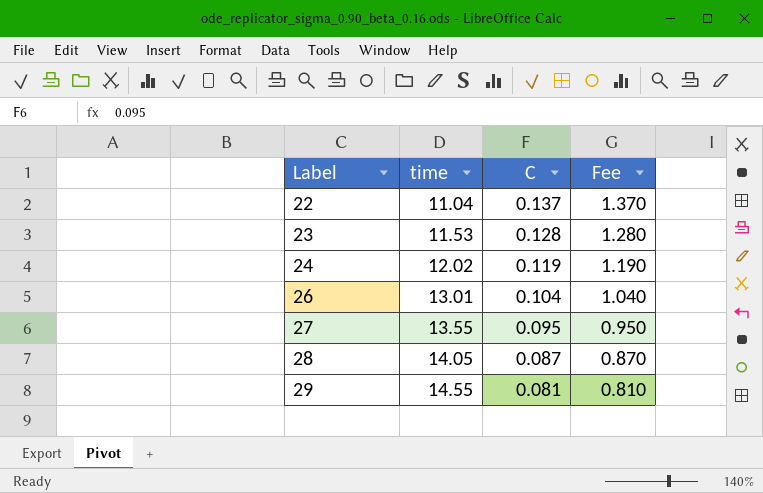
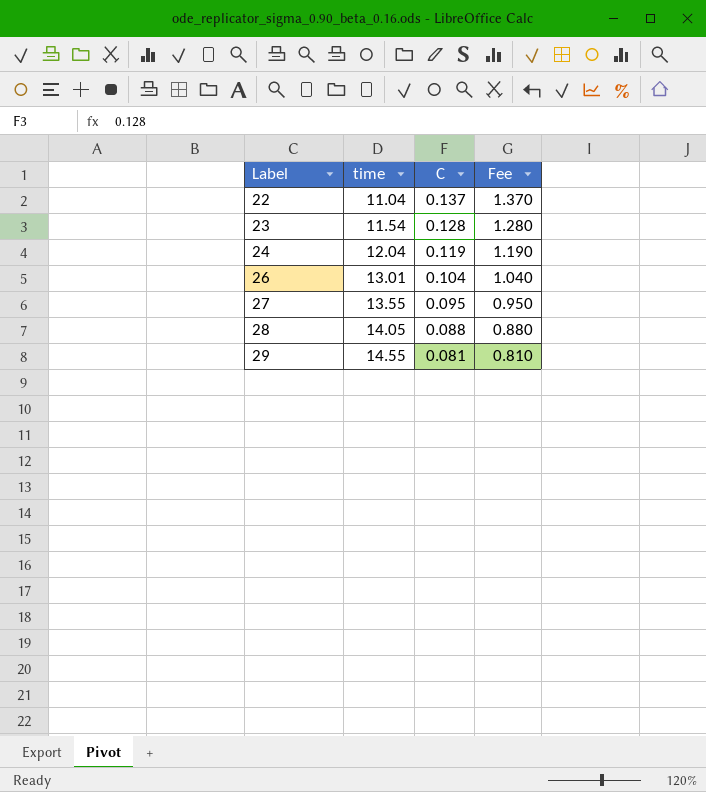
23 | time: 11.53 -> 11.54
24 | time: 12.02 -> 12.04
28 | C: 0.087 -> 0.088
28 | Fee: 0.870 -> 0.880

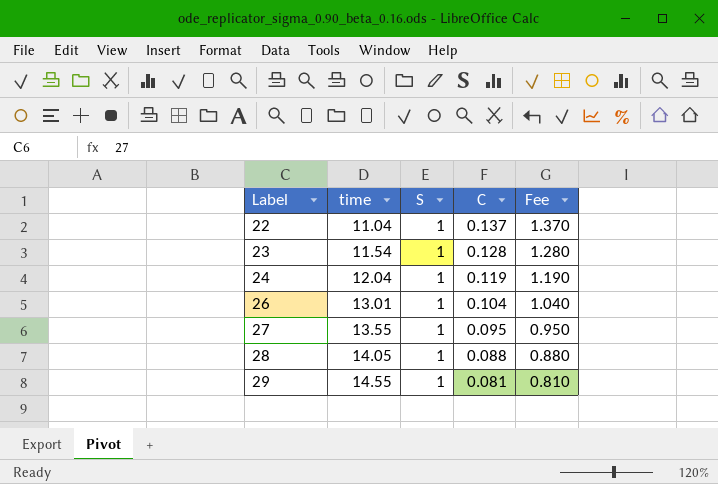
column S | position: none -> 3

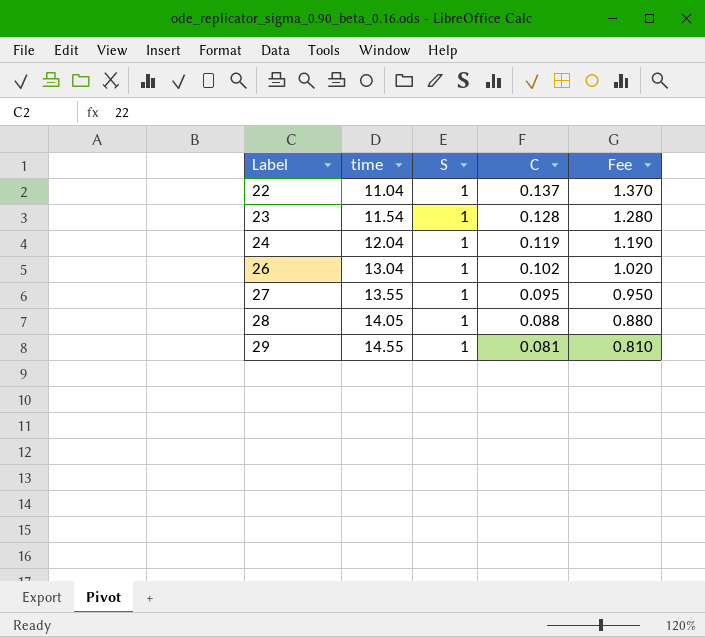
26 | time: 13.01 -> 13.04
26 | C: 0.104 -> 0.102
26 | Fee: 1.040 -> 1.020

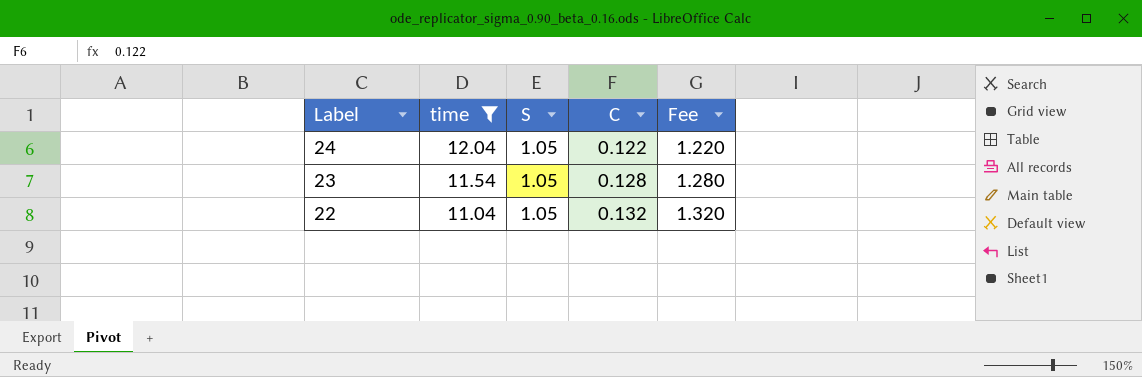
filter: none -> time <= 12.04
row order: Label ascending -> Label descending
24 | S: 1 -> 1.05
24 | C: 0.119 -> 0.122
24 | Fee: 1.190 -> 1.220
23 | S: 1 -> 1.05
22 | S: 1 -> 1.05
22 | C: 0.137 -> 0.132
22 | Fee: 1.370 -> 1.320

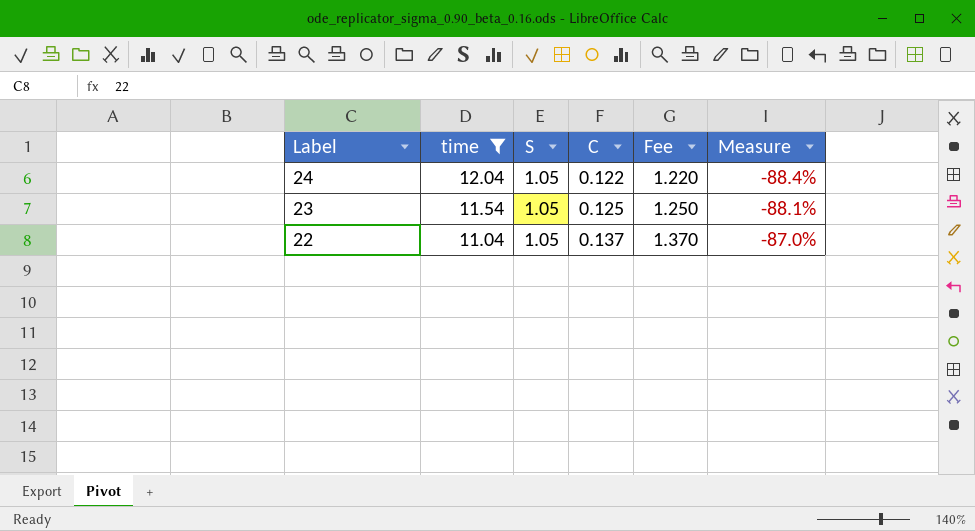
column Measure | formula: none -> ([C] - [S]) / [S]
23 | C: 0.128 -> 0.125
23 | Fee: 1.280 -> 1.250
22 | C: 0.132 -> 0.137
22 | Fee: 1.320 -> 1.370

